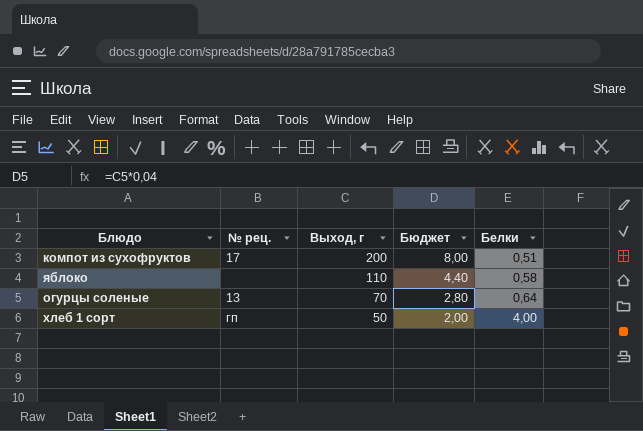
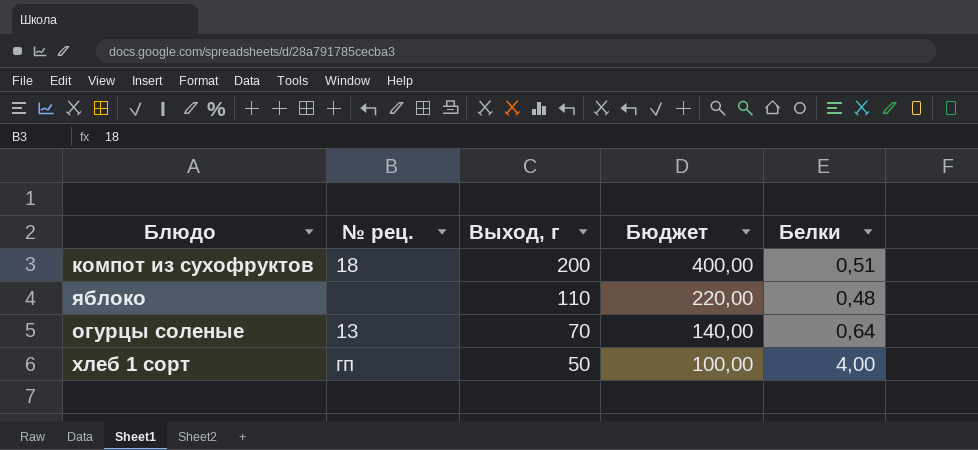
column Бюджет | formula: [Выход, г] * 0,04 -> [Выход, г] * 2
компот из сухофруктов | № рец.: 17 -> 18
яблоко | Белки: 0,58 -> 0,48

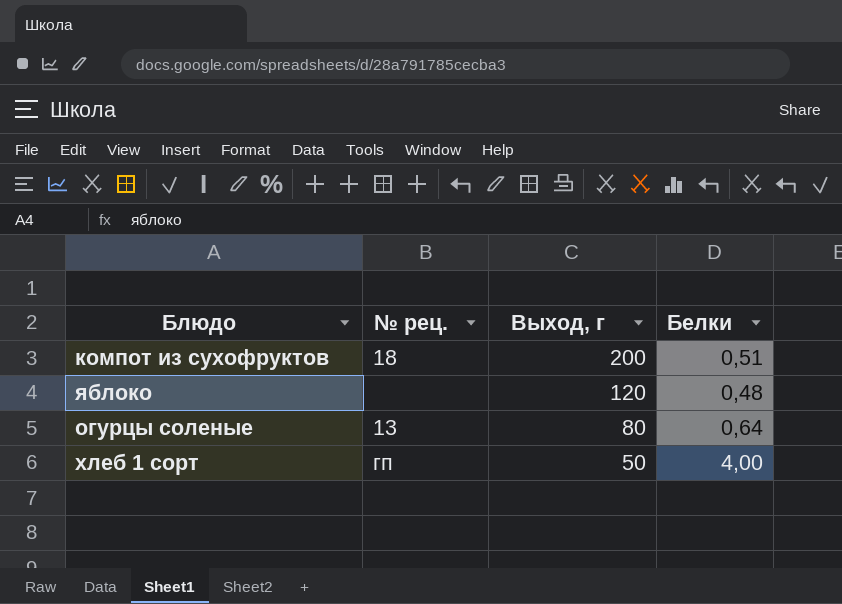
column Бюджет | formula: [Выход, г] * 2 -> none
яблоко | Выход, г: 110 -> 120
огурцы соленые | Выход, г: 70 -> 80

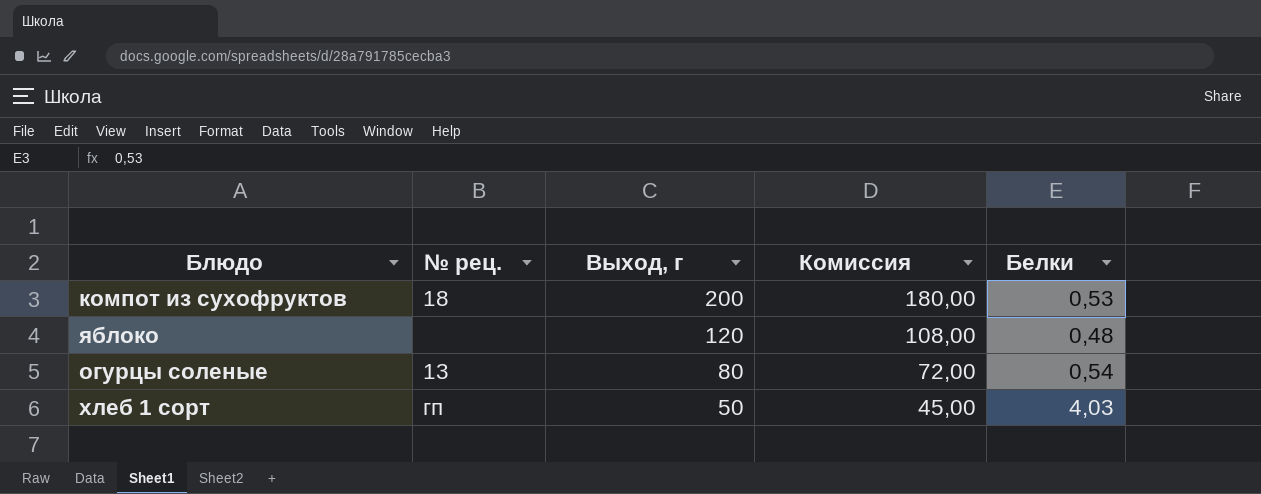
column Комиссия | formula: none -> [Выход, г] * 0,9
компот из сухофруктов | Белки: 0,51 -> 0,53
огурцы соленые | Белки: 0,64 -> 0,54
хлеб 1 сорт | Белки: 4,00 -> 4,03

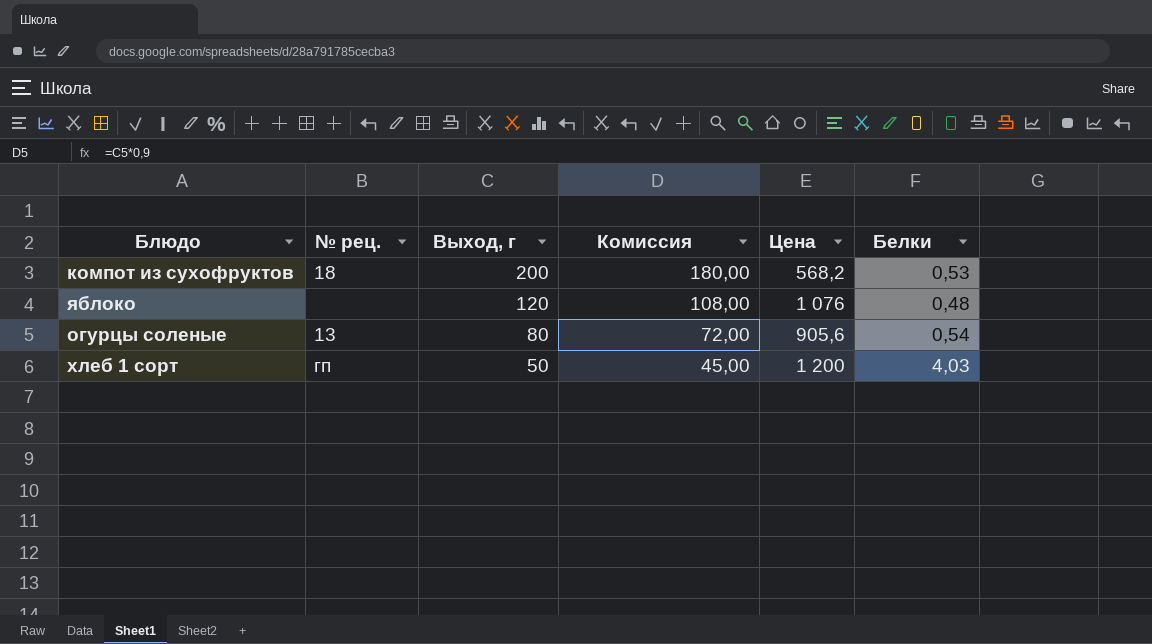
column Цена | position: none -> 5

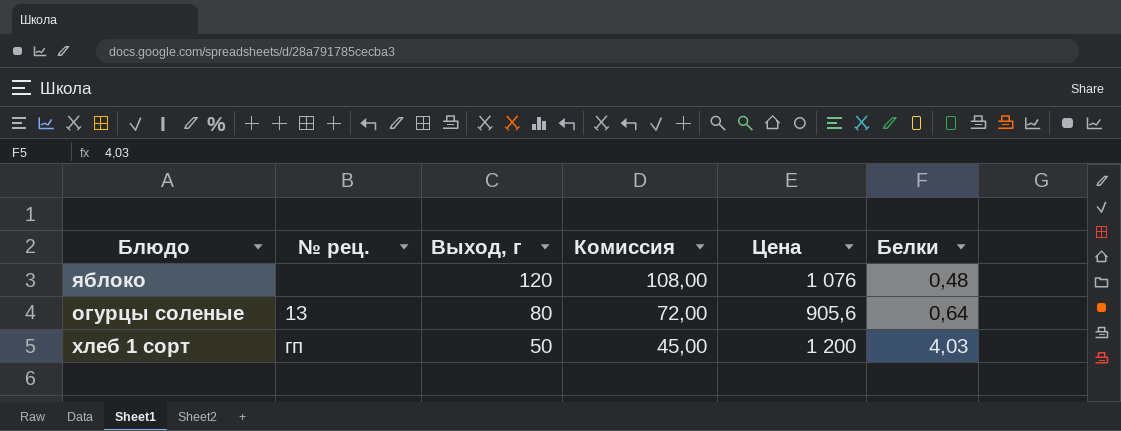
row компот из сухофруктов: 18 | 200 | 180,00 | 568,2 | 0,53 -> none
огурцы соленые | Белки: 0,54 -> 0,64

